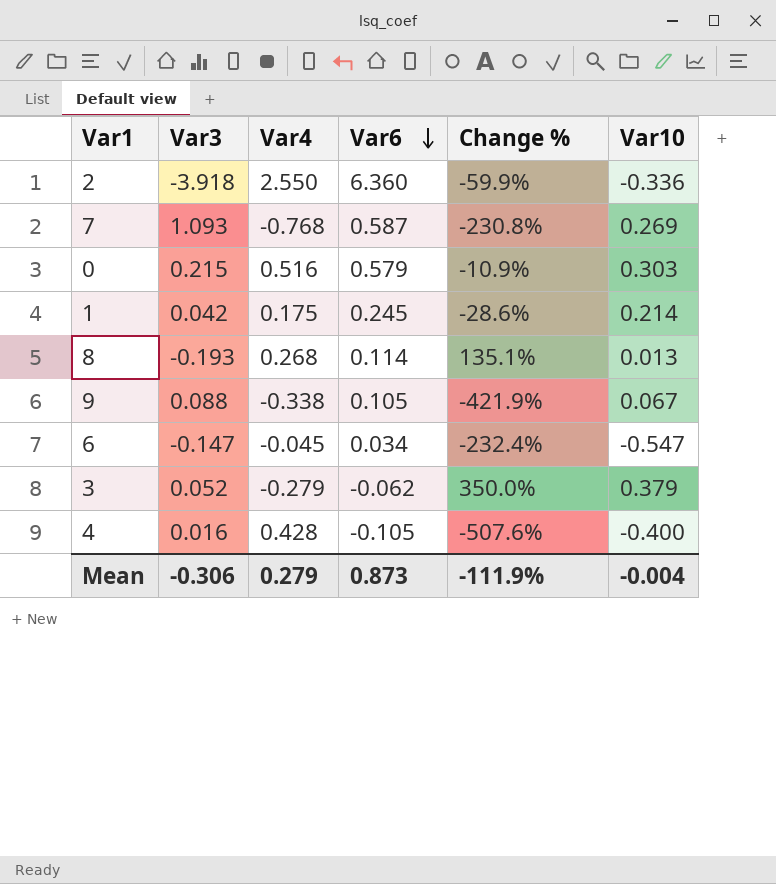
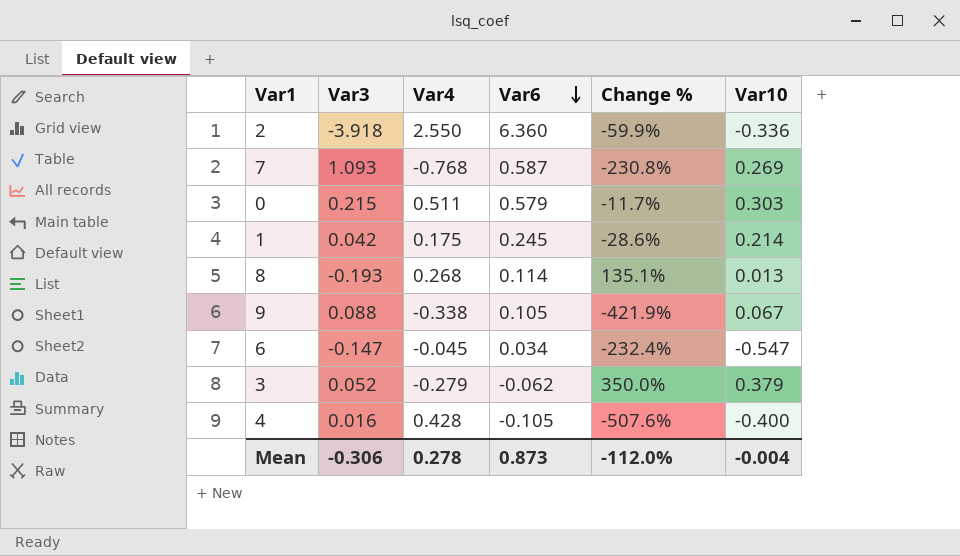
0 | Var4: 0.516 -> 0.511
0 | Change %: -10.9% -> -11.7%
Mean | Var4: 0.279 -> 0.278
Mean | Change %: -111.9% -> -112.0%

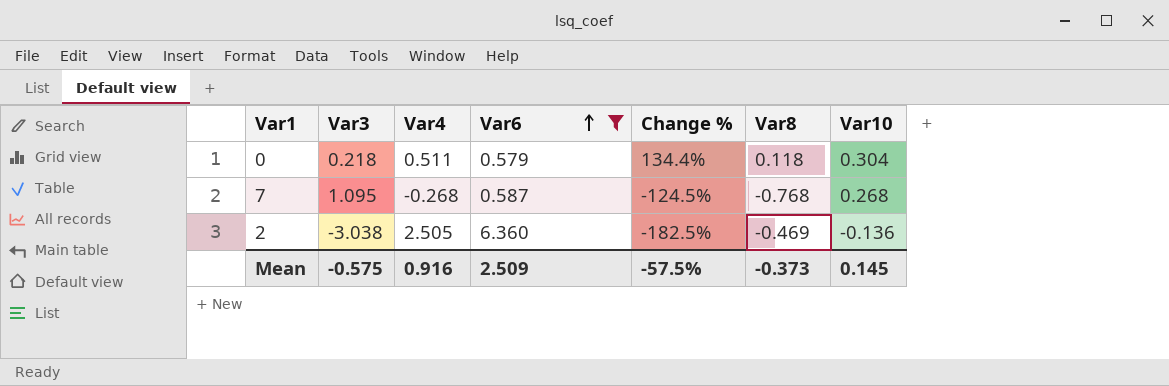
filter: none -> Var6 >= 0.579
row order: Var6 descending -> Var6 ascending
column Change % | formula: ([Var4] - [Var6]) / [Var6] -> ([Var4] - [Var3]) / [Var3]
column Var8 | position: none -> 6
0 | Var3: 0.215 -> 0.218
0 | Var10: 0.303 -> 0.304
7 | Var3: 1.093 -> 1.095
7 | Var4: -0.768 -> -0.268
7 | Var10: 0.269 -> 0.268
2 | Var3: -3.918 -> -3.038
2 | Var4: 2.550 -> 2.505
2 | Var10: -0.336 -> -0.136
Mean | Var3: -0.306 -> -0.575
Mean | Var4: 0.278 -> 0.916
Mean | Var6: 0.873 -> 2.509
Mean | Change %: -112.0% -> -57.5%
Mean | Var10: -0.004 -> 0.145

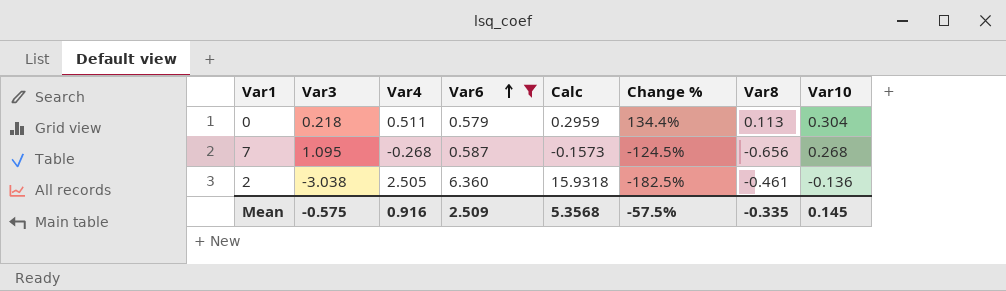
column Calc | formula: none -> [Var4] * [Var6]
0 | Var8: 0.118 -> 0.113
7 | Var8: -0.768 -> -0.656
2 | Var8: -0.469 -> -0.461
Mean | Var8: -0.373 -> -0.335

